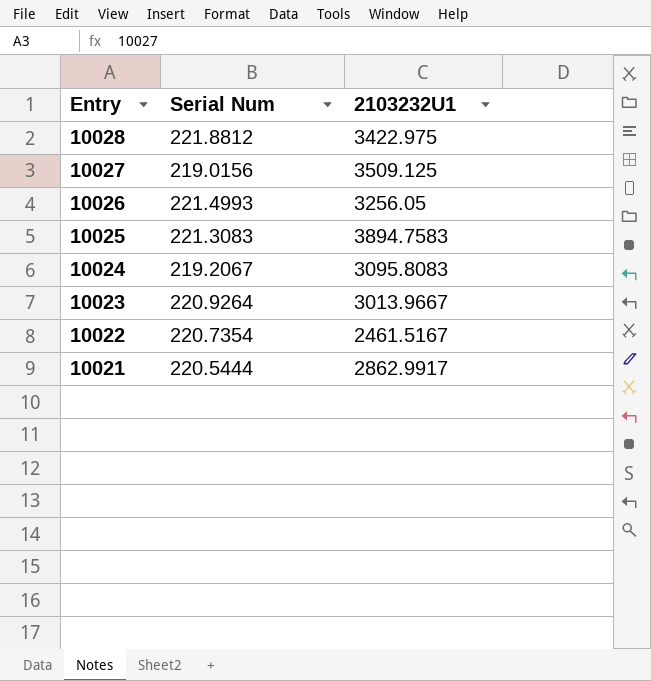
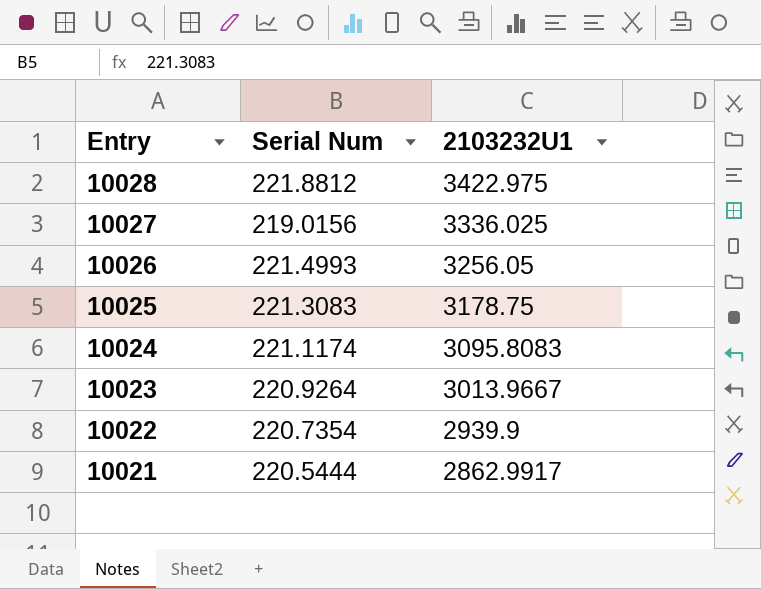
10027 | 2103232U1: 3509.125 -> 3336.025
10025 | 2103232U1: 3894.7583 -> 3178.75
10024 | Serial Num: 219.2067 -> 221.1174
10022 | 2103232U1: 2461.5167 -> 2939.9

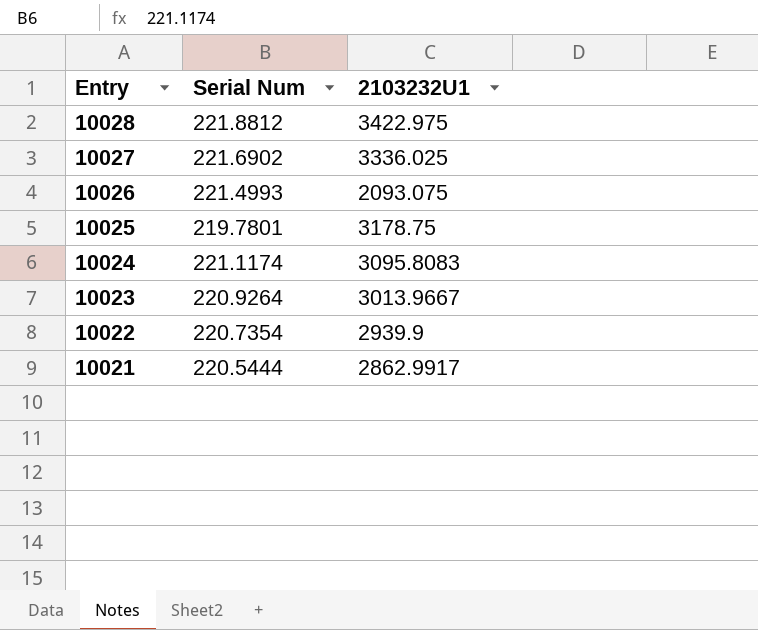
10027 | Serial Num: 219.0156 -> 221.6902
10026 | 2103232U1: 3256.05 -> 2093.075
10025 | Serial Num: 221.3083 -> 219.7801

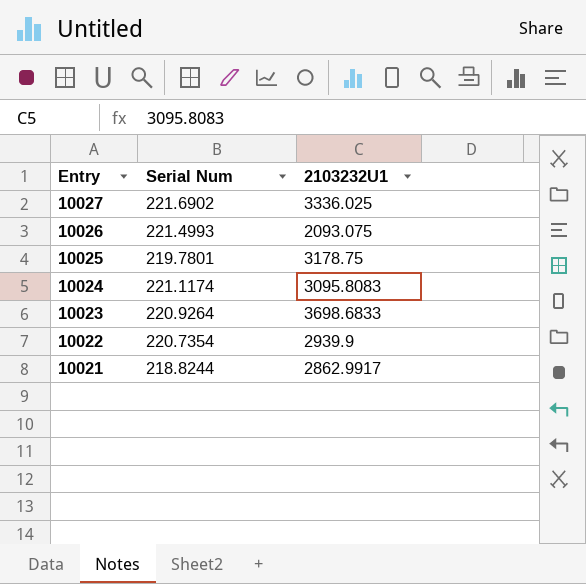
row 10028: 221.8812 | 3422.975 -> none
10023 | 2103232U1: 3013.9667 -> 3698.6833
10021 | Serial Num: 220.5444 -> 218.8244

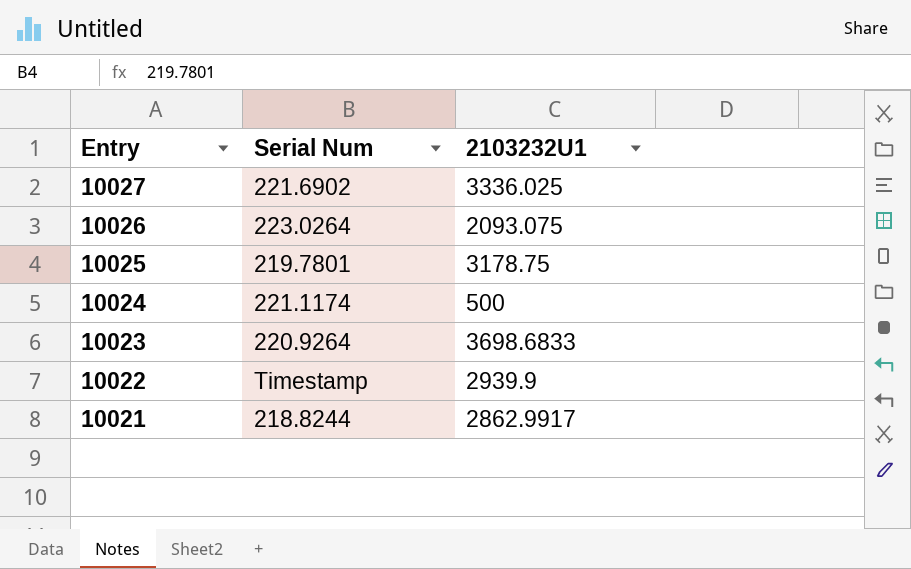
10026 | Serial Num: 221.4993 -> 223.0264
10024 | 2103232U1: 3095.8083 -> 500
10022 | Serial Num: 220.7354 -> Timestamp

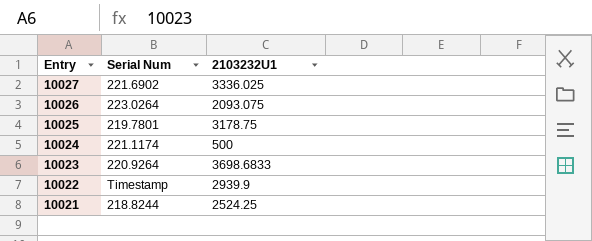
10021 | 2103232U1: 2862.9917 -> 2524.25

